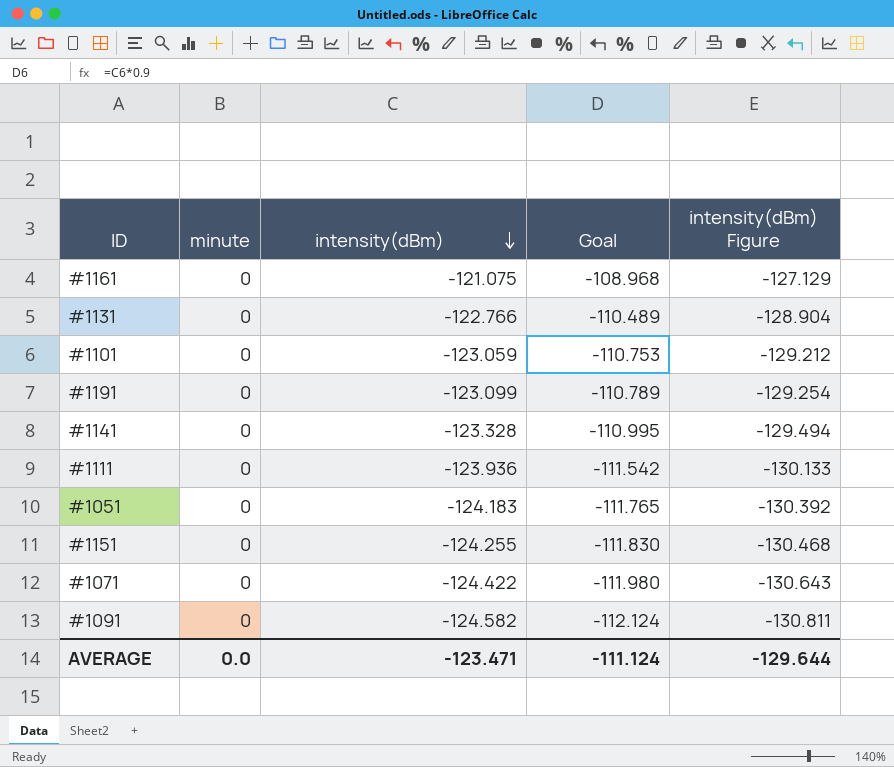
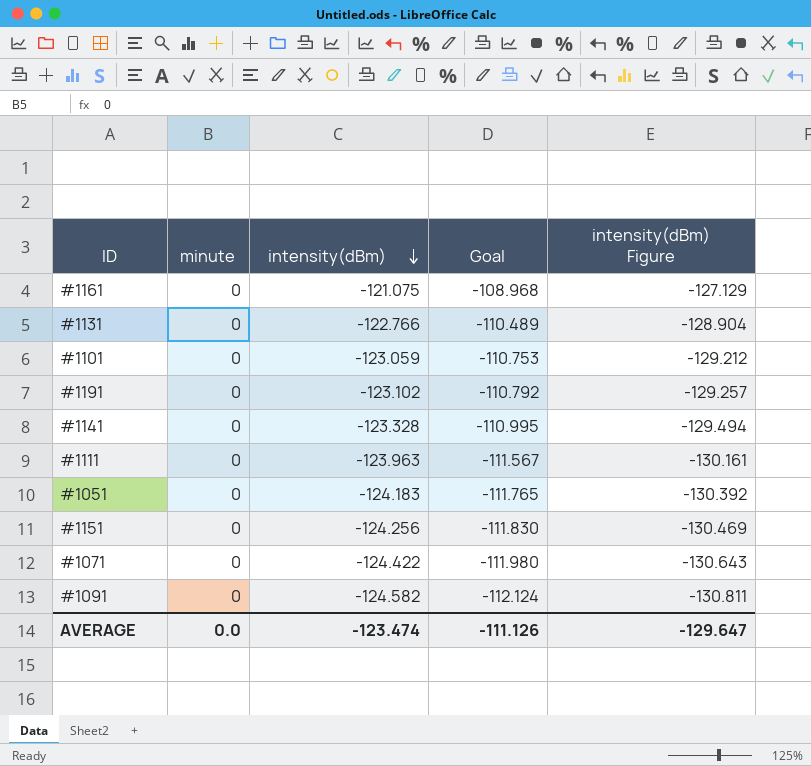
#1191 | intensity(dBm): -123.099 -> -123.102
#1191 | Goal: -110.789 -> -110.792
#1191 | intensity(dBm) Figure: -129.254 -> -129.257
#1111 | intensity(dBm): -123.936 -> -123.963
#1111 | Goal: -111.542 -> -111.567
#1111 | intensity(dBm) Figure: -130.133 -> -130.161
#1151 | intensity(dBm): -124.255 -> -124.256
#1151 | intensity(dBm) Figure: -130.468 -> -130.469
AVERAGE | intensity(dBm): -123.471 -> -123.474
AVERAGE | Goal: -111.124 -> -111.126
AVERAGE | intensity(dBm) Figure: -129.644 -> -129.647

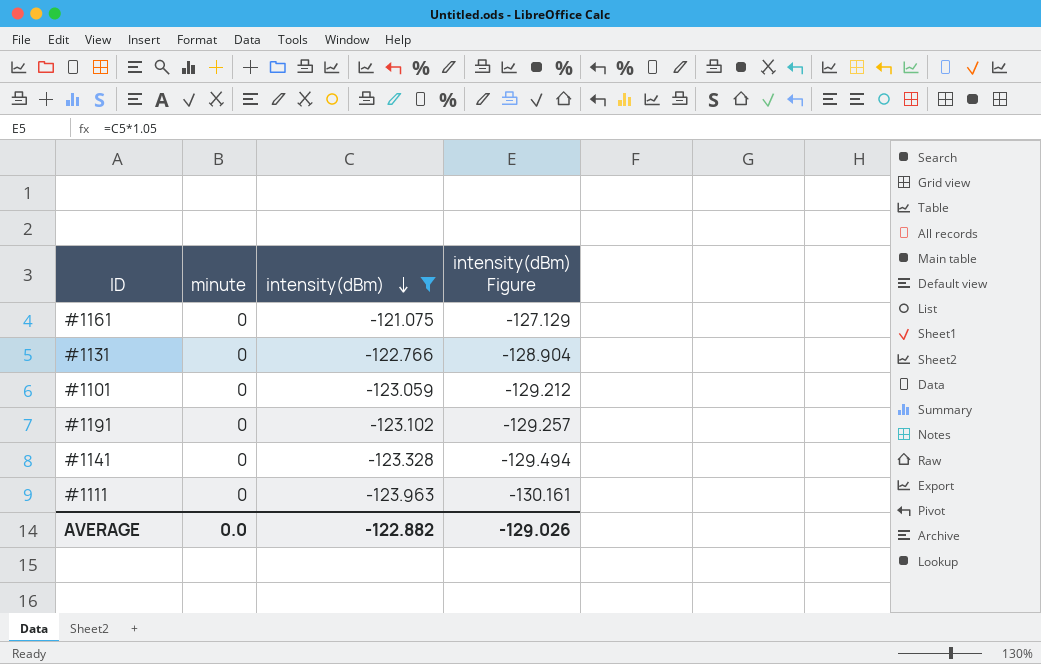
filter: none -> intensity(dBm) >= -123.963
column Goal | formula: [intensity(dBm)] * 0.9 -> none
AVERAGE | intensity(dBm): -123.474 -> -122.882
AVERAGE | intensity(dBm) Figure: -129.647 -> -129.026

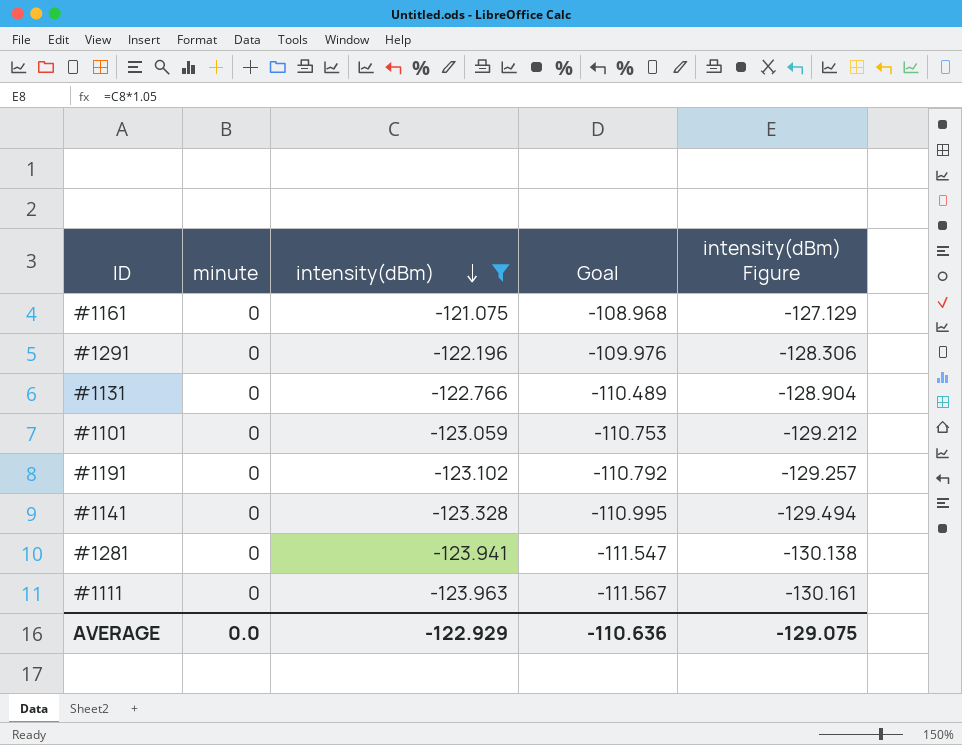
column Goal | formula: none -> [intensity(dBm)] * 0.9
row #1291: none -> 0 | -122.196 | -109.976 | -128.306
row #1281: none -> 0 | -123.941 | -111.547 | -130.138
AVERAGE | intensity(dBm): -122.882 -> -122.929
AVERAGE | intensity(dBm) Figure: -129.026 -> -129.075

